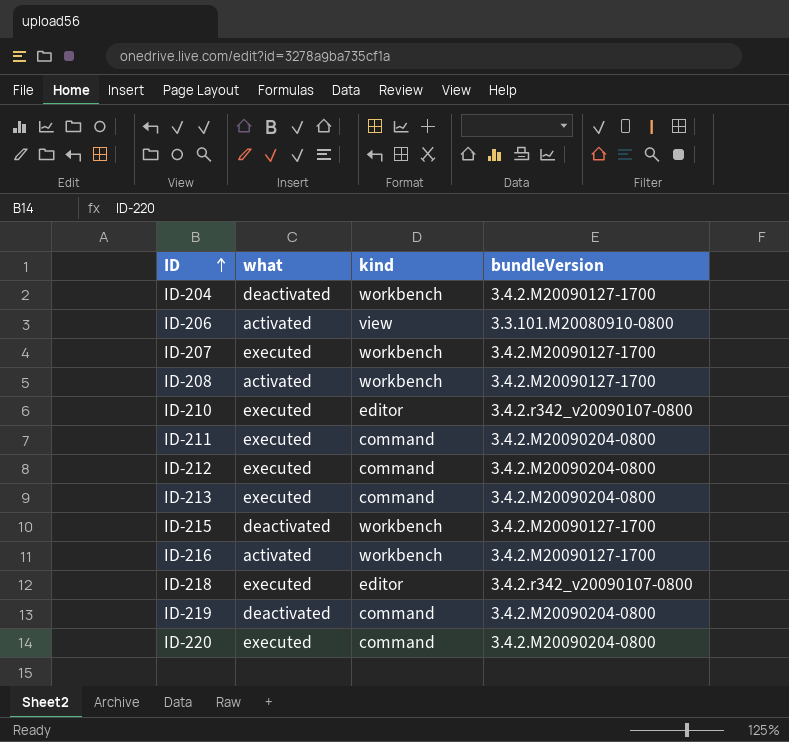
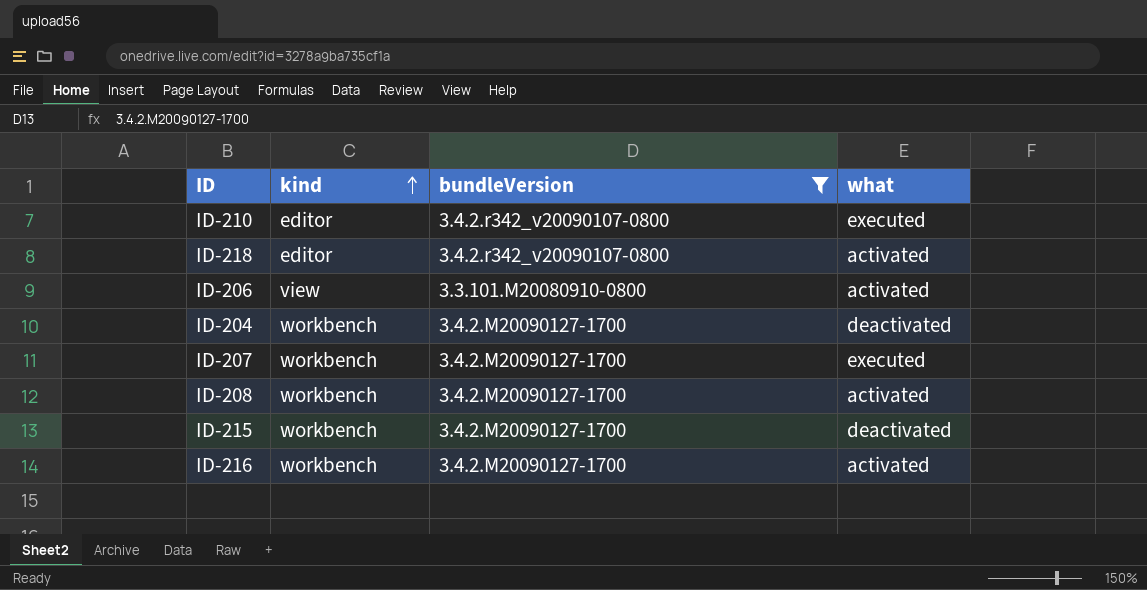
filter: none -> bundleVersion != 3.4.2.M20090204-0800
row order: ID ascending -> kind ascending
column what | position: 2 -> 4
ID-218 | what: executed -> activated

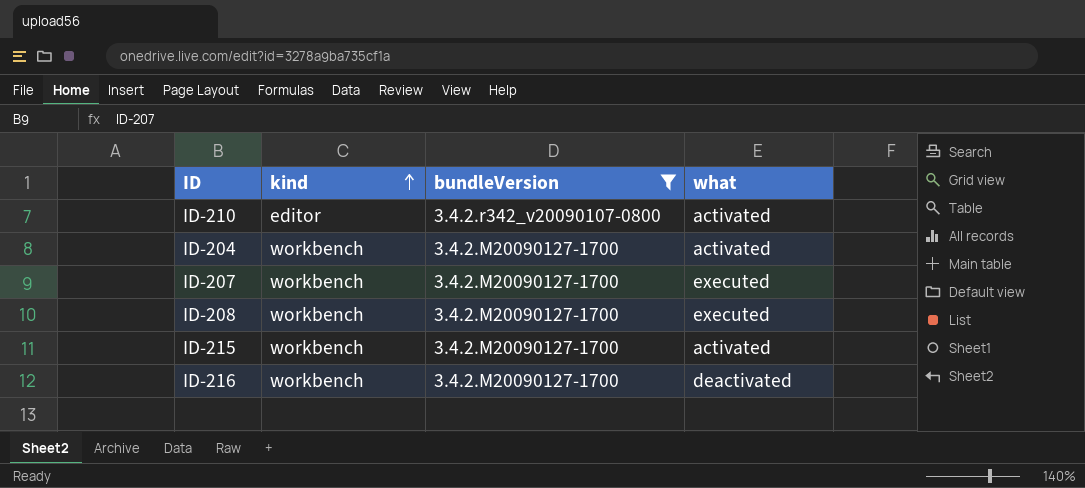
row ID-218: editor | 3.4.2.r342_v20090107-0800 | activated -> none
row ID-206: view | 3.3.101.M20080910-0800 | activated -> none
ID-210 | what: executed -> activated
ID-204 | what: deactivated -> activated
ID-208 | what: activated -> executed
ID-215 | what: deactivated -> activated
ID-216 | what: activated -> deactivated

